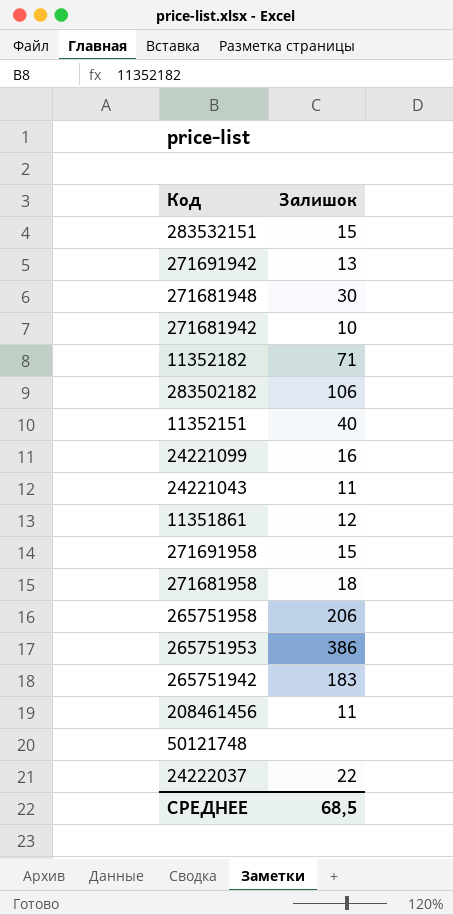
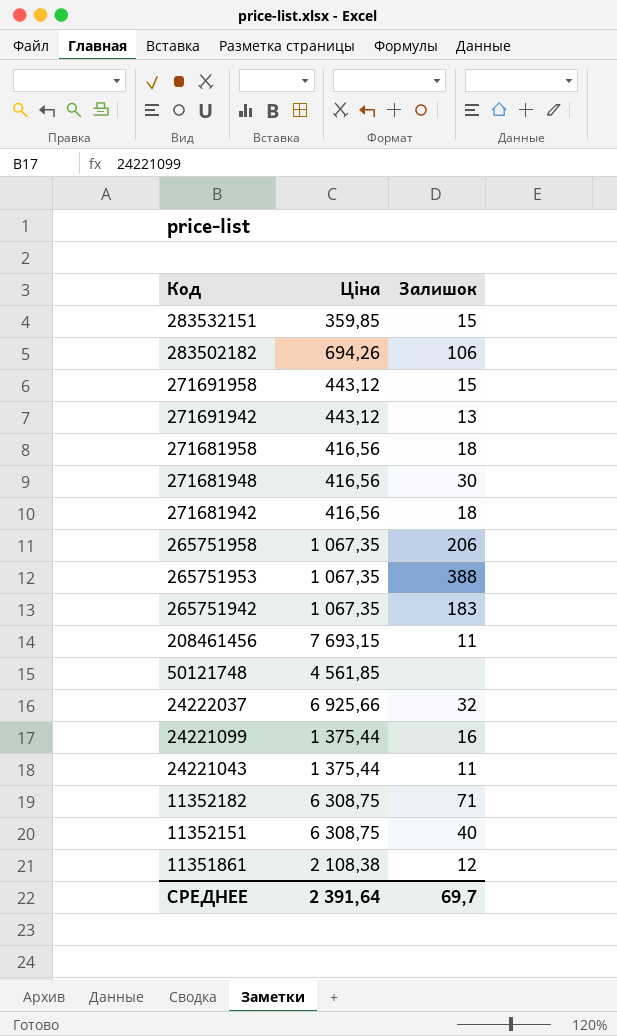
row order: none -> Код descending
column Ціна | position: none -> 2
271681942 | Залишок: 10 -> 18
265751953 | Залишок: 386 -> 388
24222037 | Залишок: 22 -> 32
СРЕДНЕЕ | Залишок: 68,5 -> 69,7

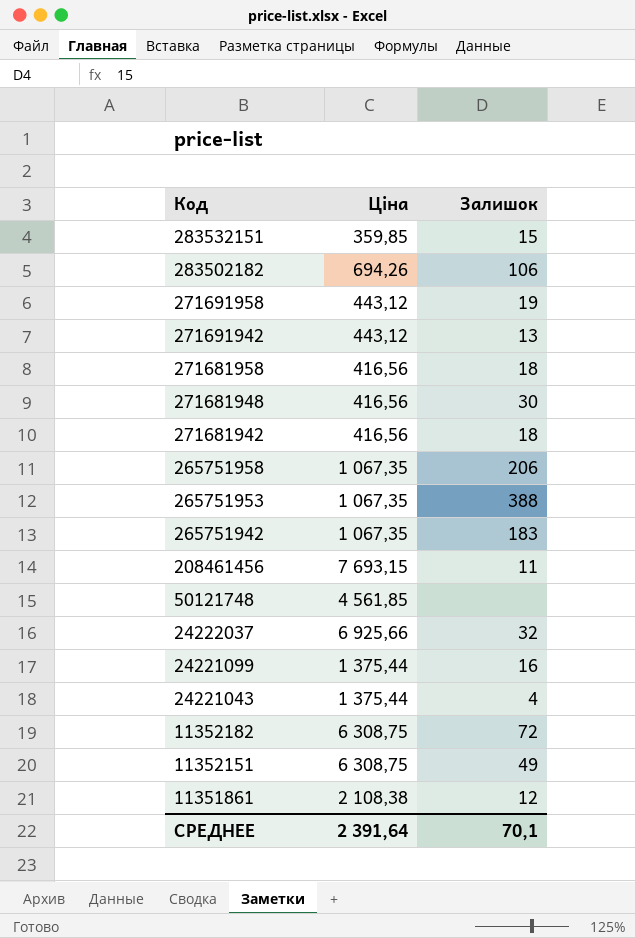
271691958 | Залишок: 15 -> 19
24221043 | Залишок: 11 -> 4
11352182 | Залишок: 71 -> 72
11352151 | Залишок: 40 -> 49
СРЕДНЕЕ | Залишок: 69,7 -> 70,1

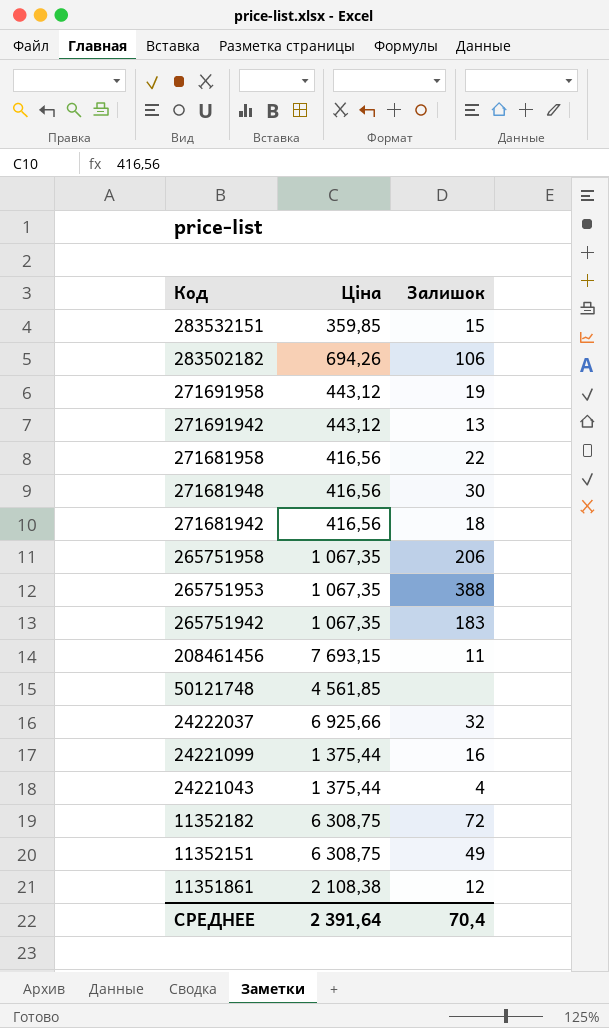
271681958 | Залишок: 18 -> 22
СРЕДНЕЕ | Залишок: 70,1 -> 70,4

